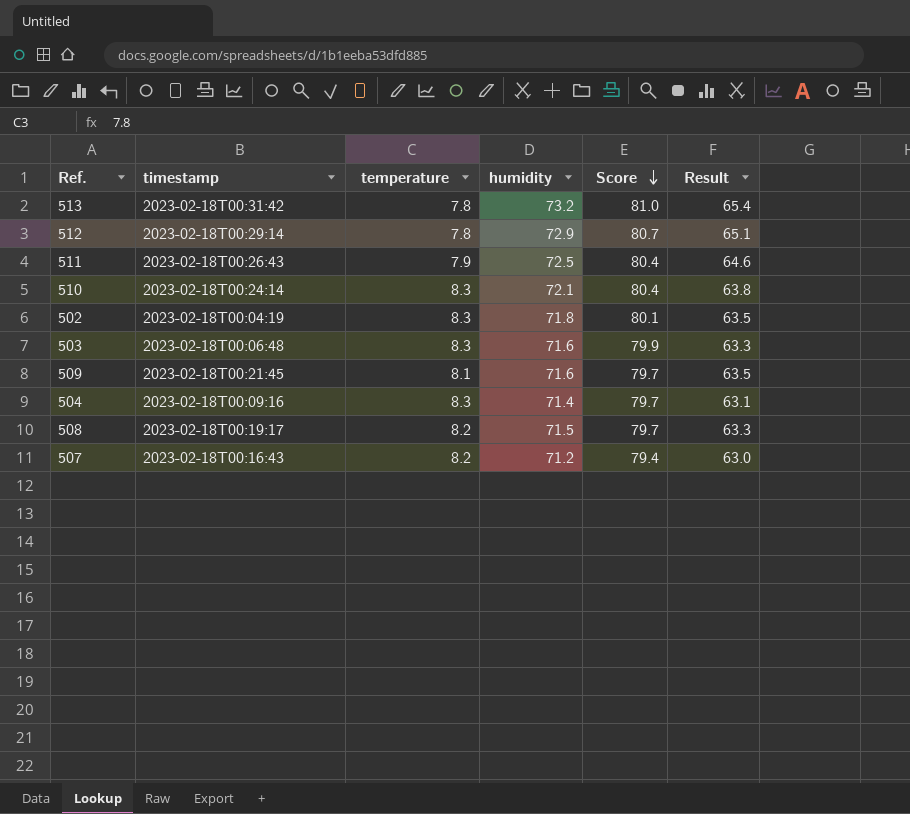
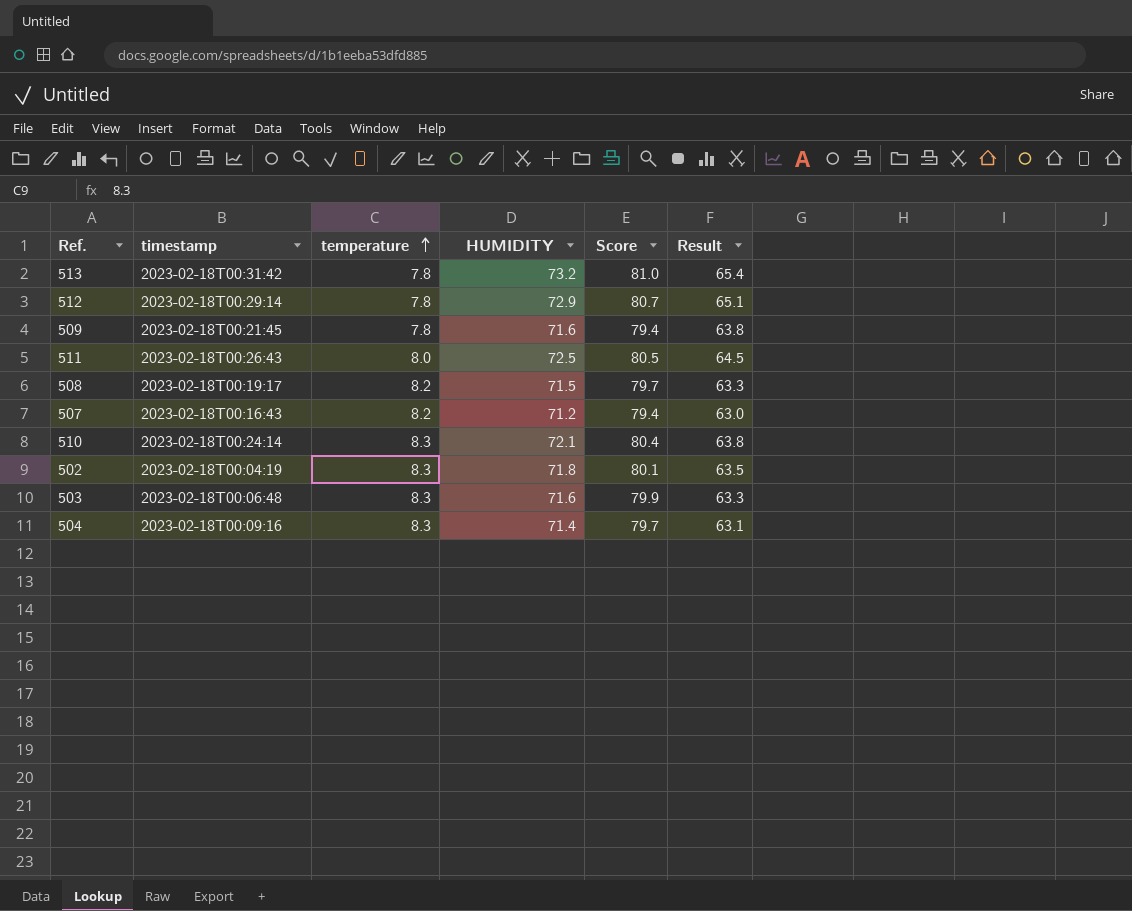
row order: Score descending -> temperature ascending
column name: humidity -> HUMIDITY
509 | temperature: 8.1 -> 7.8
509 | Score: 79.7 -> 79.4
509 | Result: 63.5 -> 63.8
511 | temperature: 7.9 -> 8.0
511 | Score: 80.4 -> 80.5
511 | Result: 64.6 -> 64.5

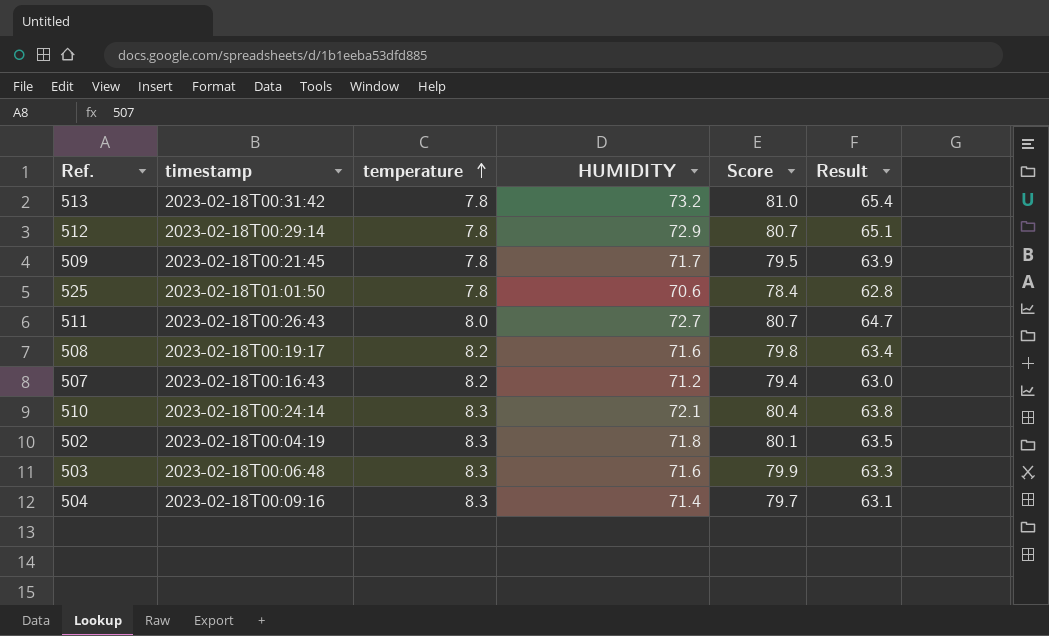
509 | HUMIDITY: 71.6 -> 71.7
509 | Score: 79.4 -> 79.5
509 | Result: 63.8 -> 63.9
row 525: none -> 2023-02-18T01:01:50 | 7.8 | 70.6 | 78.4 | 62.8
511 | HUMIDITY: 72.5 -> 72.7
511 | Score: 80.5 -> 80.7
511 | Result: 64.5 -> 64.7
508 | HUMIDITY: 71.5 -> 71.6
508 | Score: 79.7 -> 79.8
508 | Result: 63.3 -> 63.4

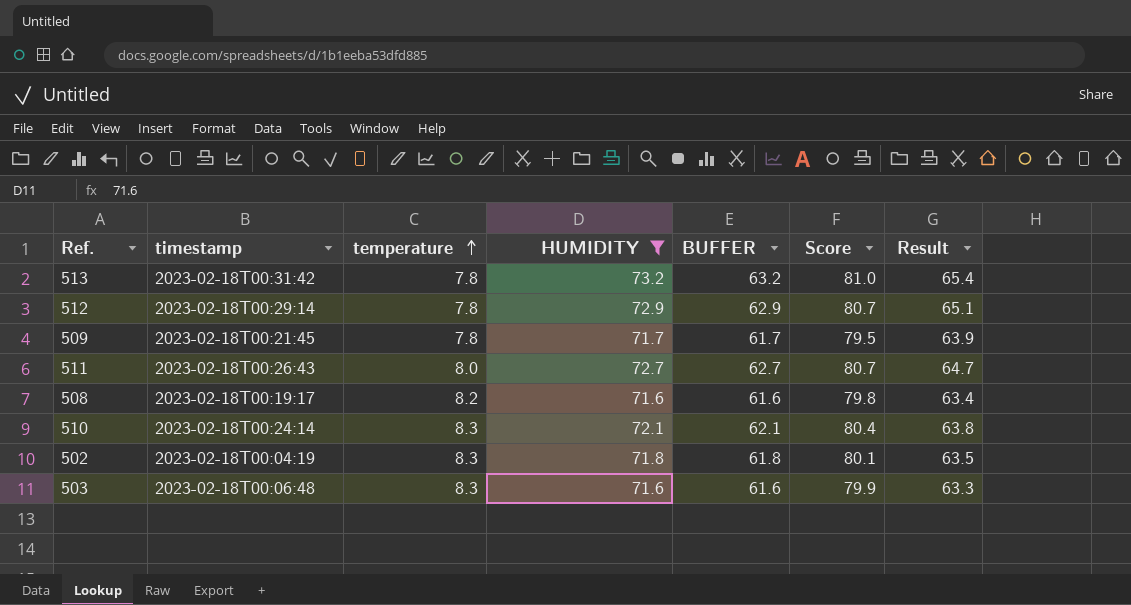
filter: none -> HUMIDITY >= 71.6
column BUFFER | formula: none -> [HUMIDITY] - 10

